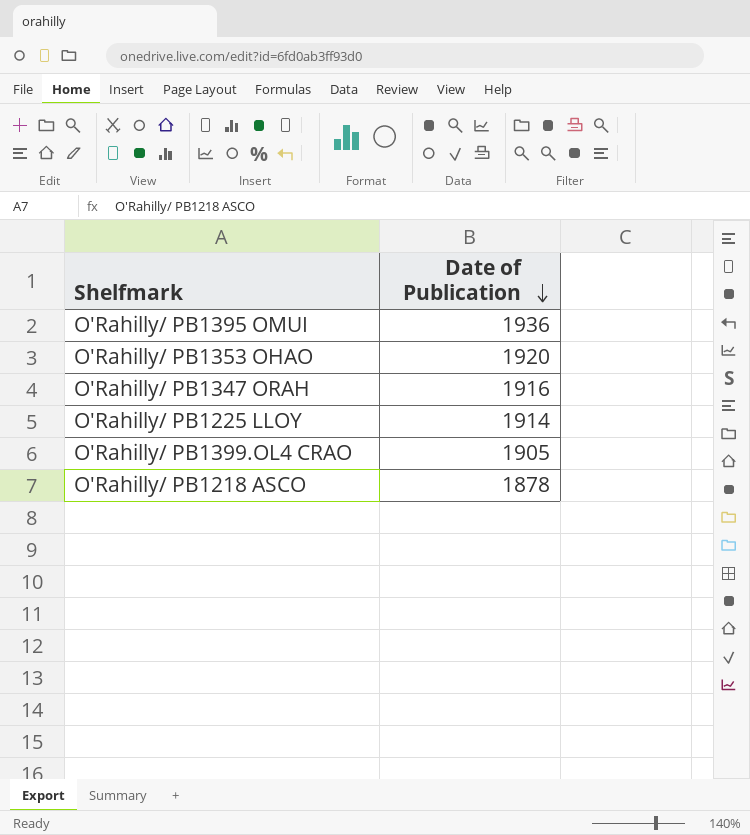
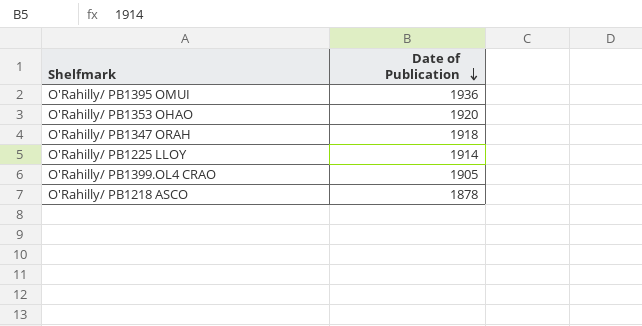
O'Rahilly/ PB1347 ORAH | Date of Publication: 1916 -> 1918

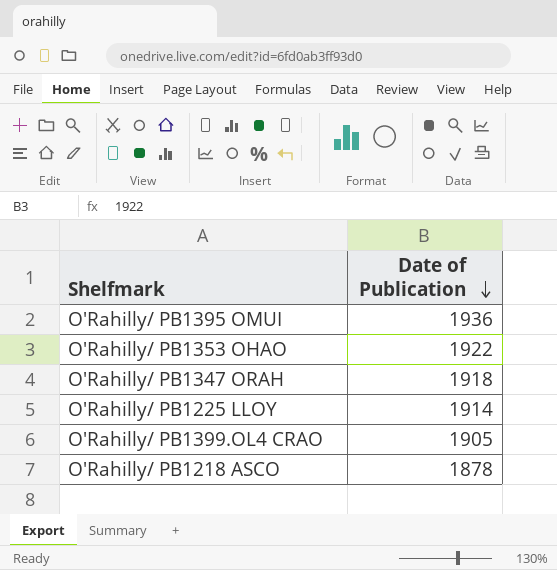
O'Rahilly/ PB1353 OHAO | Date of Publication: 1920 -> 1922

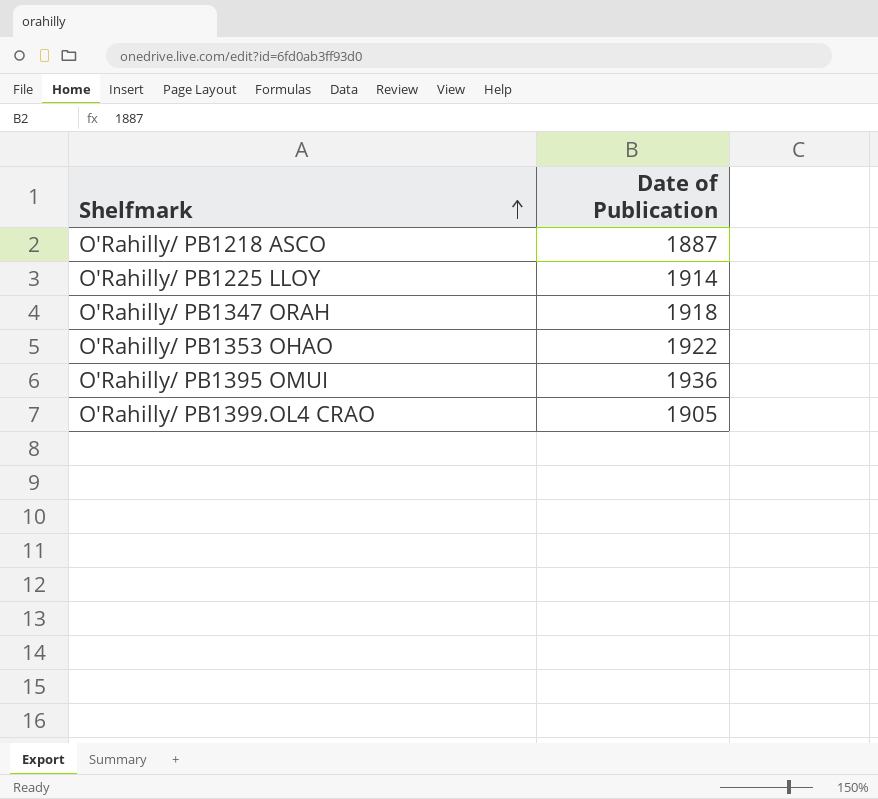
row order: Date of Publication descending -> Shelfmark ascending
O'Rahilly/ PB1218 ASCO | Date of Publication: 1878 -> 1887

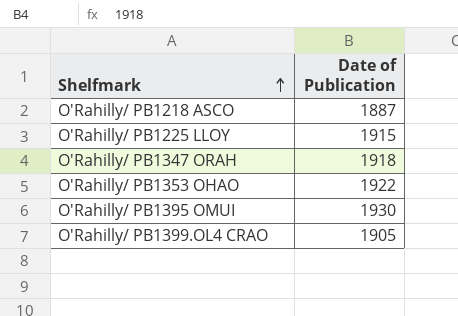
O'Rahilly/ PB1225 LLOY | Date of Publication: 1914 -> 1915
O'Rahilly/ PB1395 OMUI | Date of Publication: 1936 -> 1930

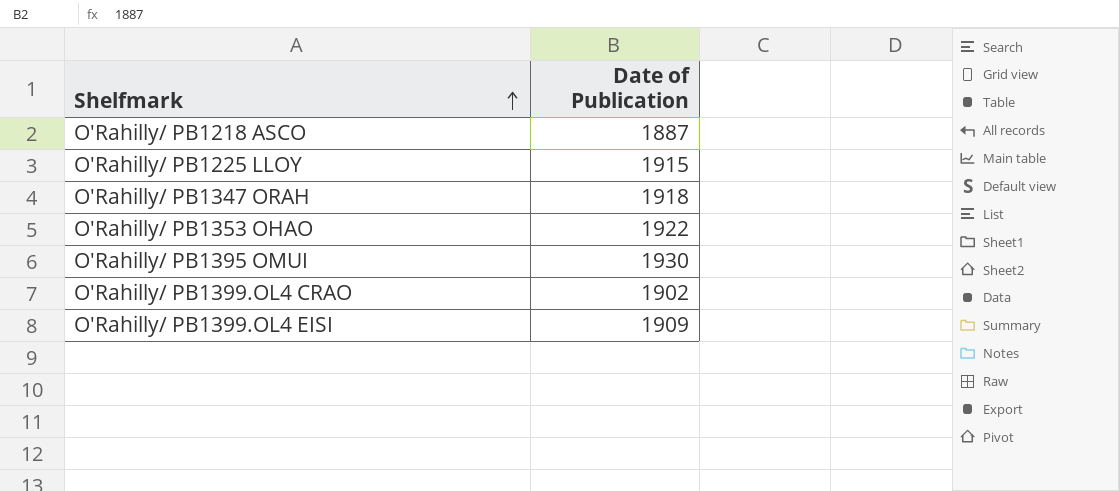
O'Rahilly/ PB1399.OL4 CRAO | Date of Publication: 1905 -> 1902
row O'Rahilly/ PB1399.OL4 EISI: none -> 1909

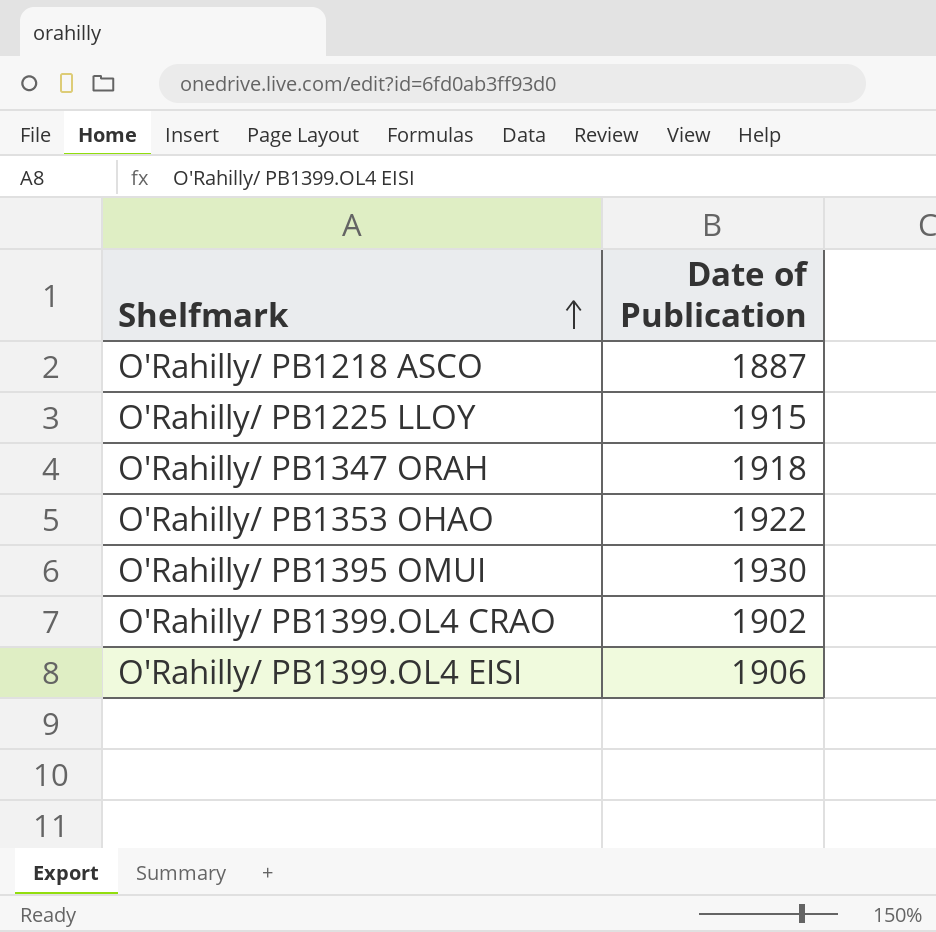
O'Rahilly/ PB1399.OL4 EISI | Date of Publication: 1909 -> 1906

